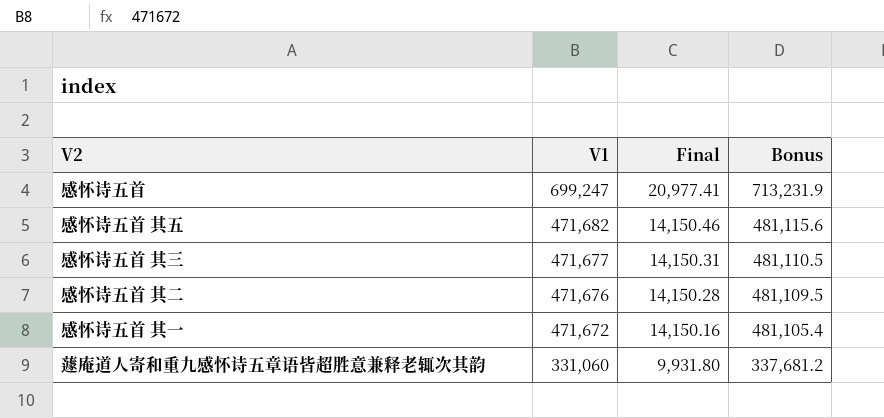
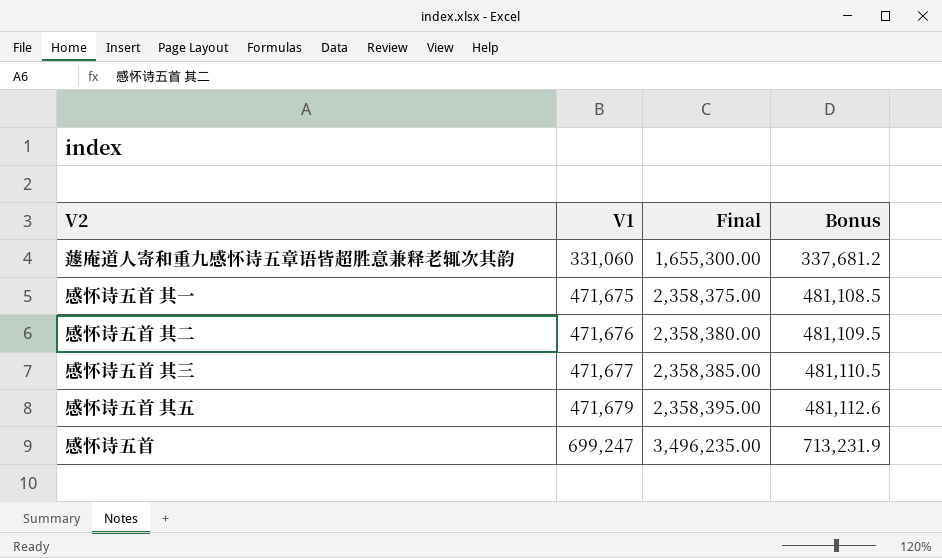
row order: V1 descending -> V1 ascending
column Final | formula: [V1] * 0.03 -> [V1] * 5
感怀诗五首 其一 | V1: 471,672 -> 471,675
感怀诗五首 其一 | Bonus: 481,105.4 -> 481,108.5
感怀诗五首 其五 | V1: 471,682 -> 471,679
感怀诗五首 其五 | Bonus: 481,115.6 -> 481,112.6

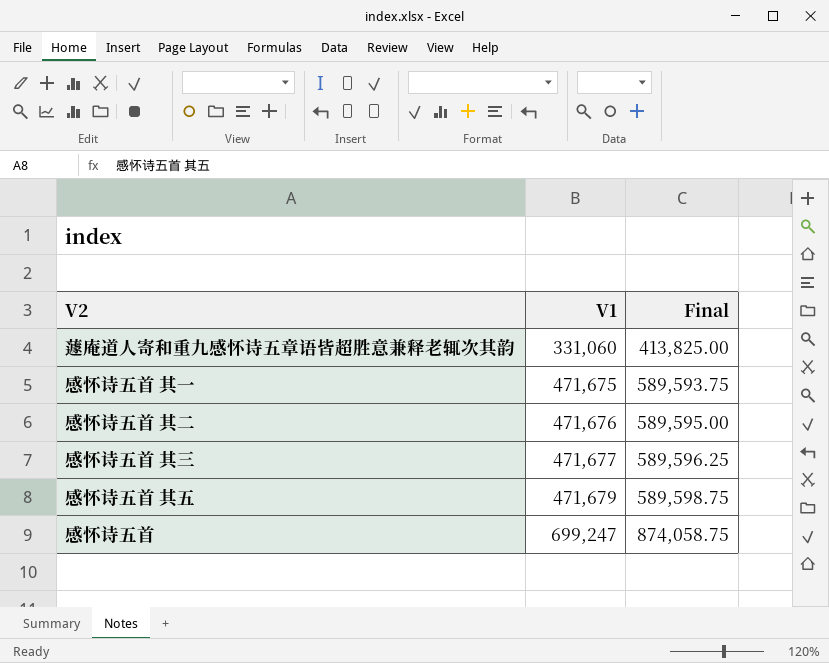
column Bonus | formula: [V1] * 1.02 -> none
column Final | formula: [V1] * 5 -> [V1] * 1.25

